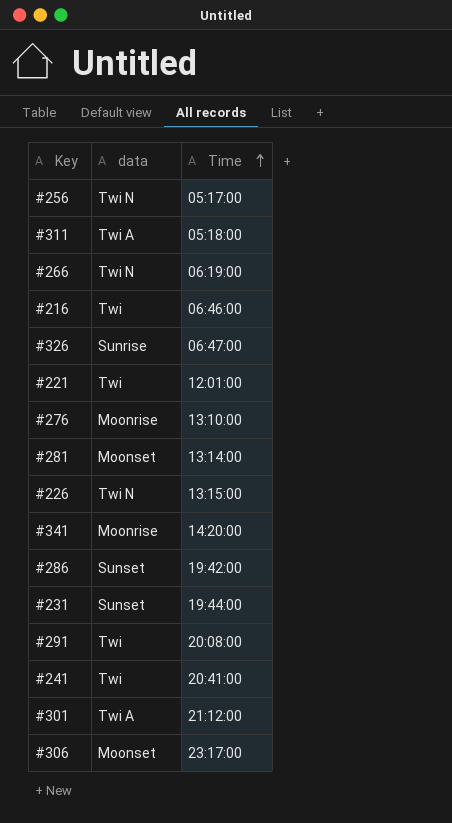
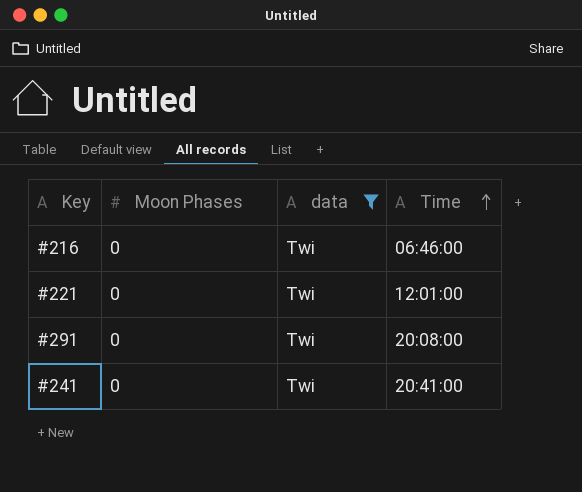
filter: none -> data = Twi
column Moon Phases | position: none -> 2

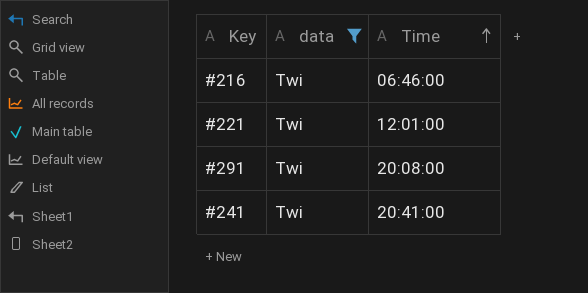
column Moon Phases | position: 2 -> none

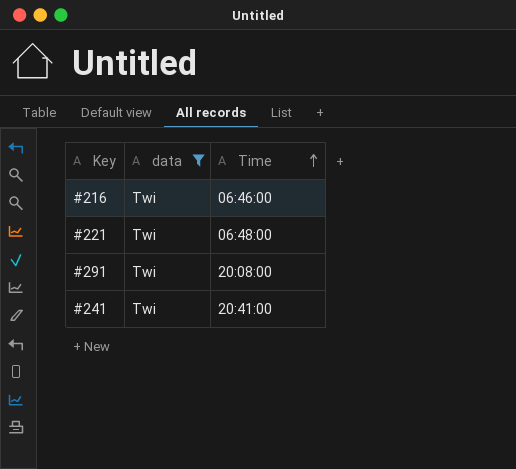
#221 | Time: 12:01:00 -> 06:48:00

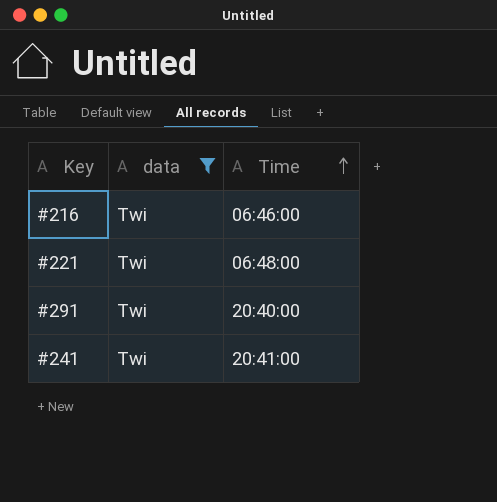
#291 | Time: 20:08:00 -> 20:40:00

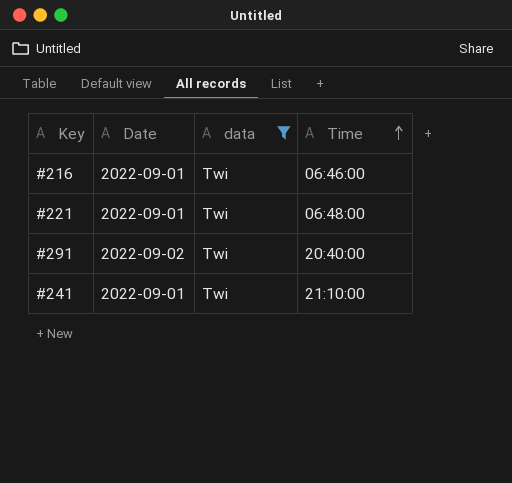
column Date | position: none -> 2
#241 | Time: 20:41:00 -> 21:10:00

